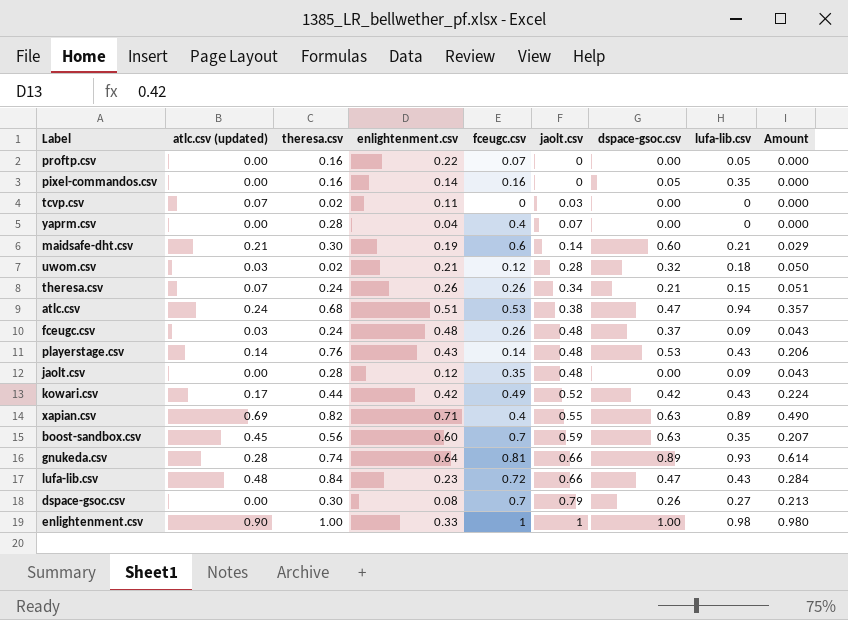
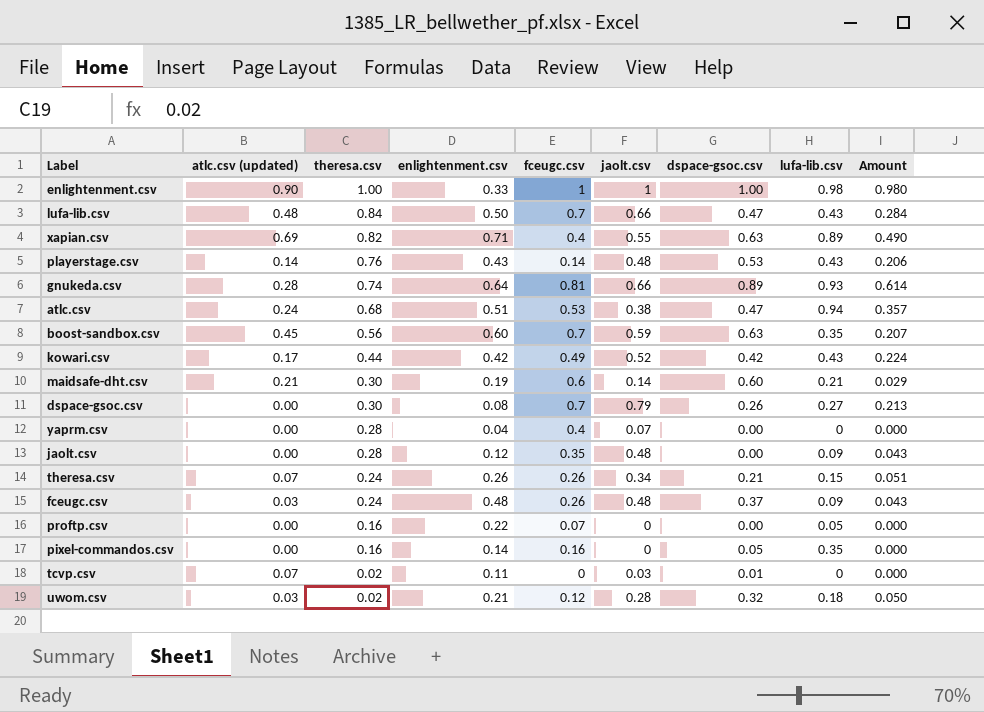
row order: jaolt.csv ascending -> theresa.csv descending
lufa-lib.csv | enlightenment.csv: 0.23 -> 0.50
lufa-lib.csv | fceugc.csv: 0.72 -> 0.7
tcvp.csv | dspace-gsoc.csv: 0.00 -> 0.01

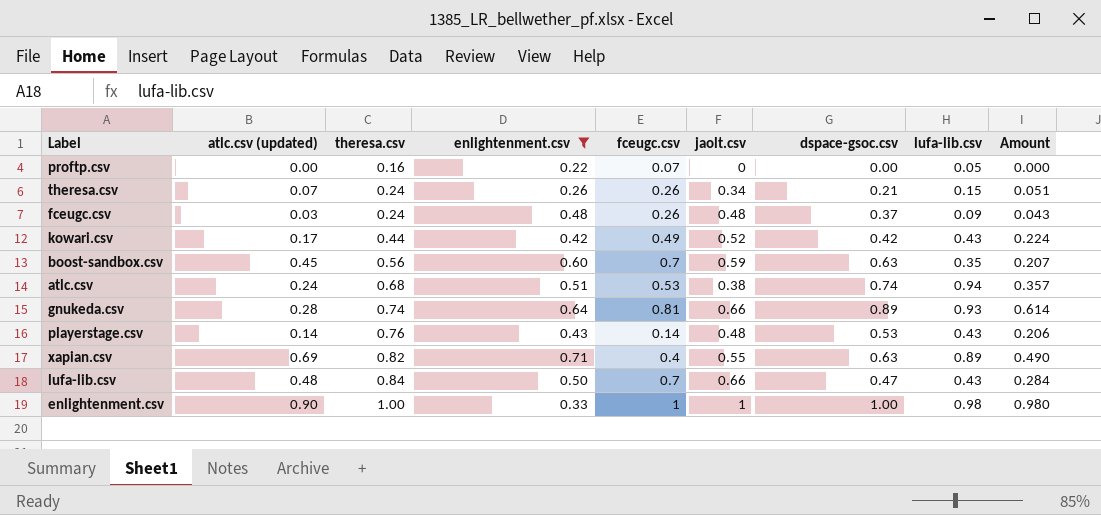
filter: none -> enlightenment.csv >= 0.22
row order: theresa.csv descending -> theresa.csv ascending
atlc.csv | dspace-gsoc.csv: 0.47 -> 0.74

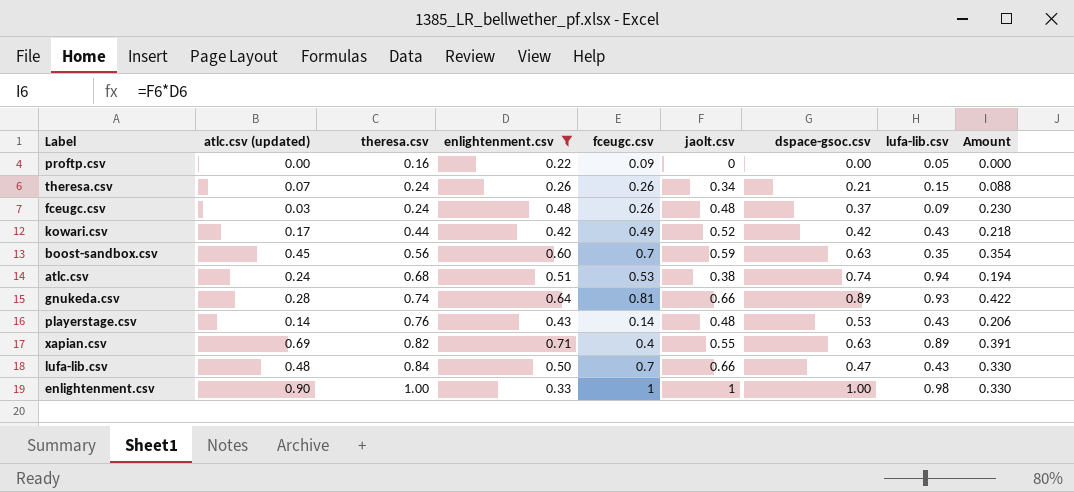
column Amount | formula: [jaolt.csv] * [lufa-lib.csv] -> [enlightenment.csv] * [jaolt.csv]
proftp.csv | fceugc.csv: 0.07 -> 0.09

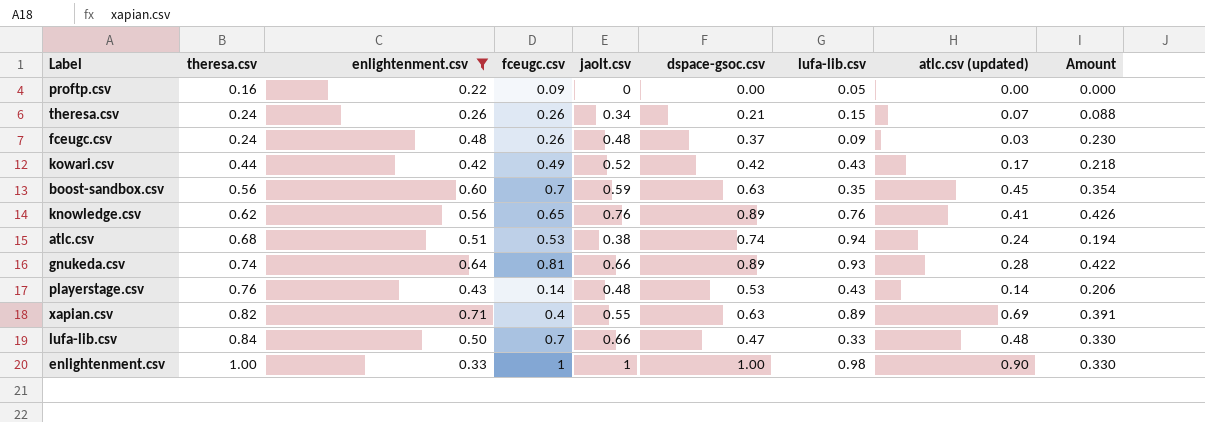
column atlc.csv (updated) | position: 2 -> 8
row knowledge.csv: none -> 0.62 | 0.56 | 0.65 | 0.76 | 0.89 | 0.76 | 0.41 | 0.426
lufa-lib.csv | lufa-lib.csv: 0.43 -> 0.33

